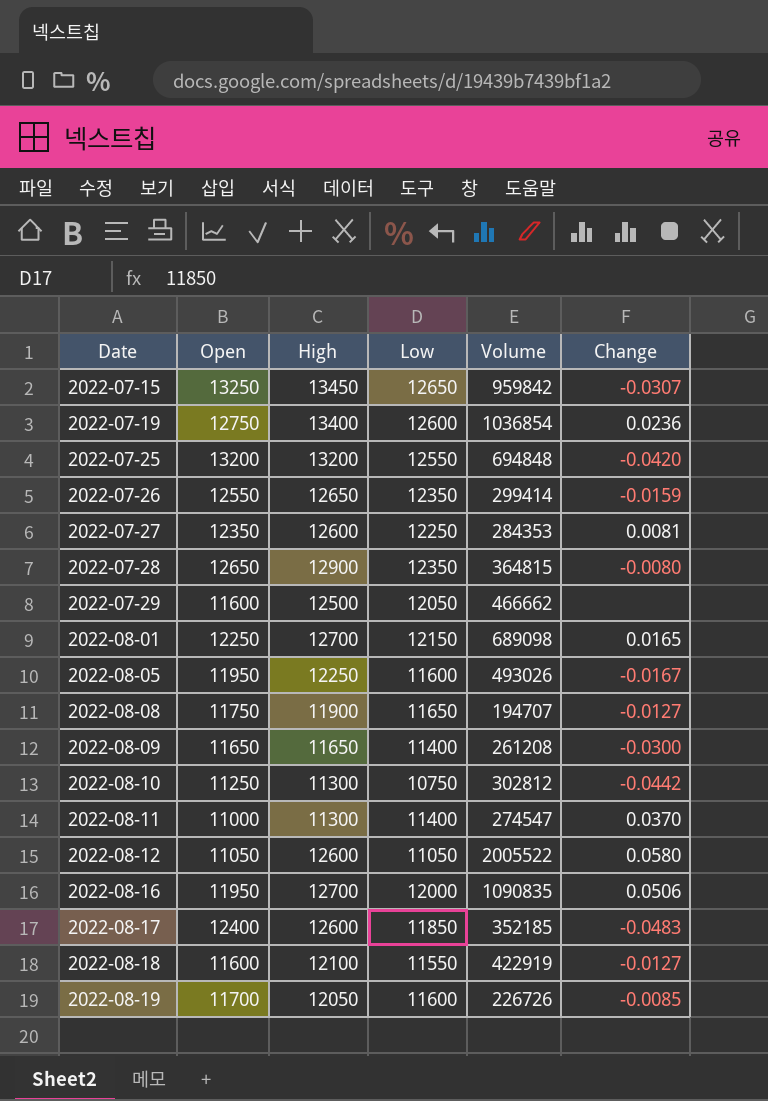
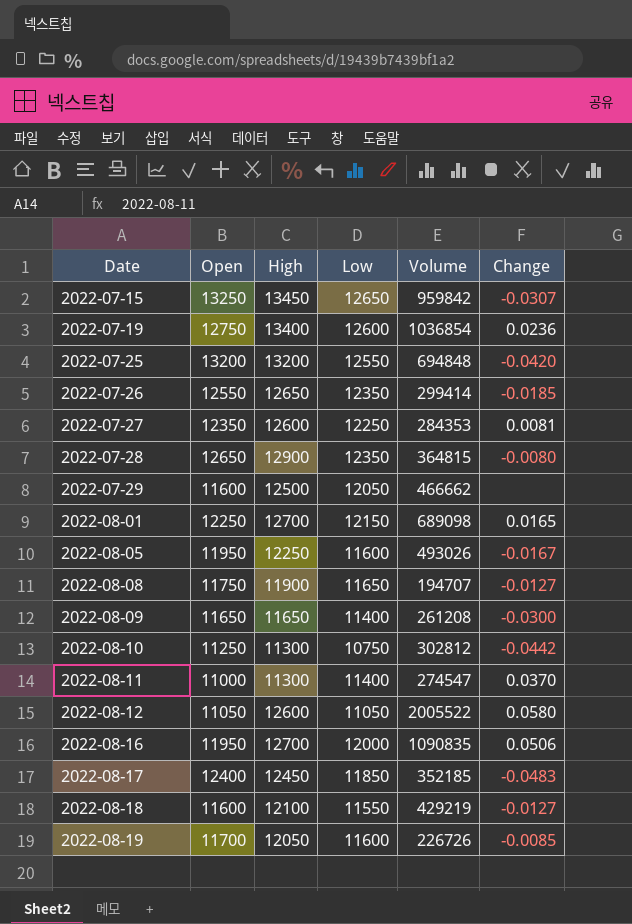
2022-07-26 | Change: -0.0159 -> -0.0185
2022-08-17 | High: 12600 -> 12450
2022-08-18 | Volume: 422919 -> 429219

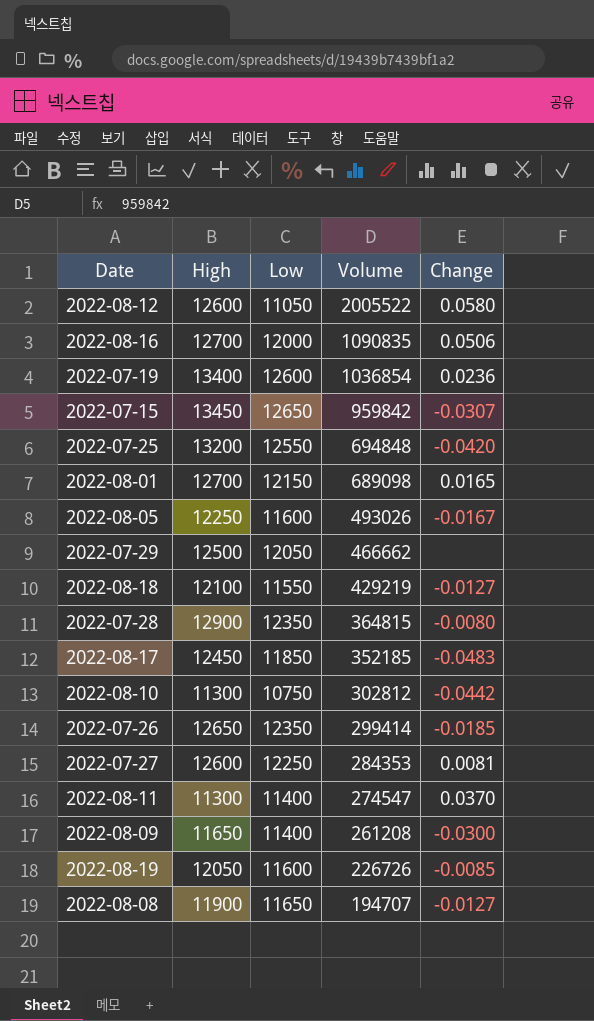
row order: Date ascending -> Volume descending
column Open | position: 2 -> none

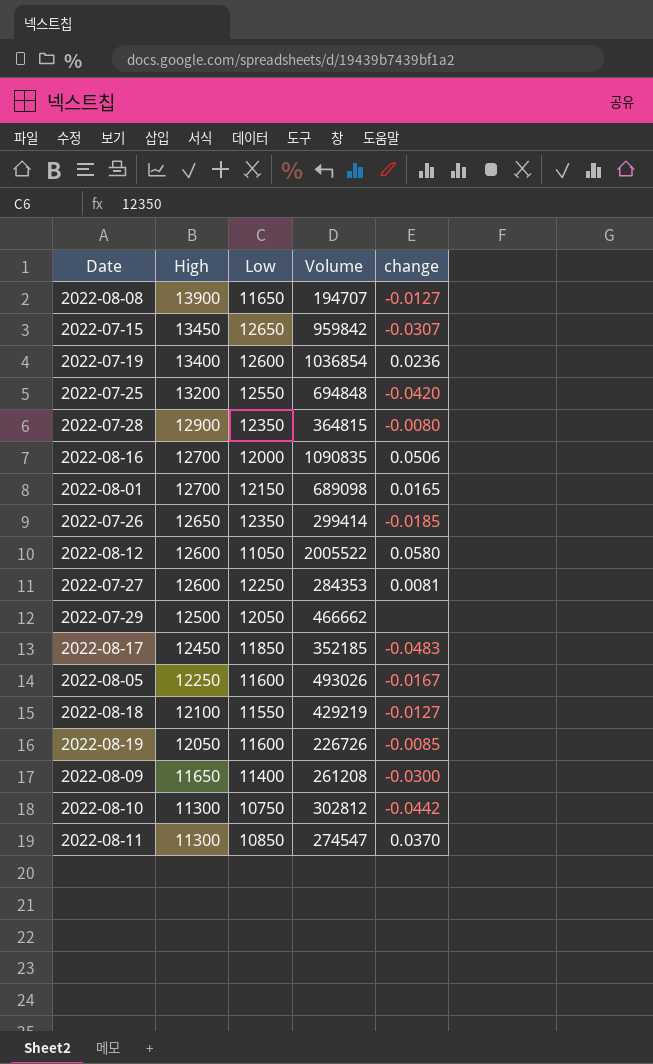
row order: Volume descending -> High descending
column name: Change -> change
2022-08-08 | High: 11900 -> 13900
2022-08-11 | Low: 11400 -> 10850

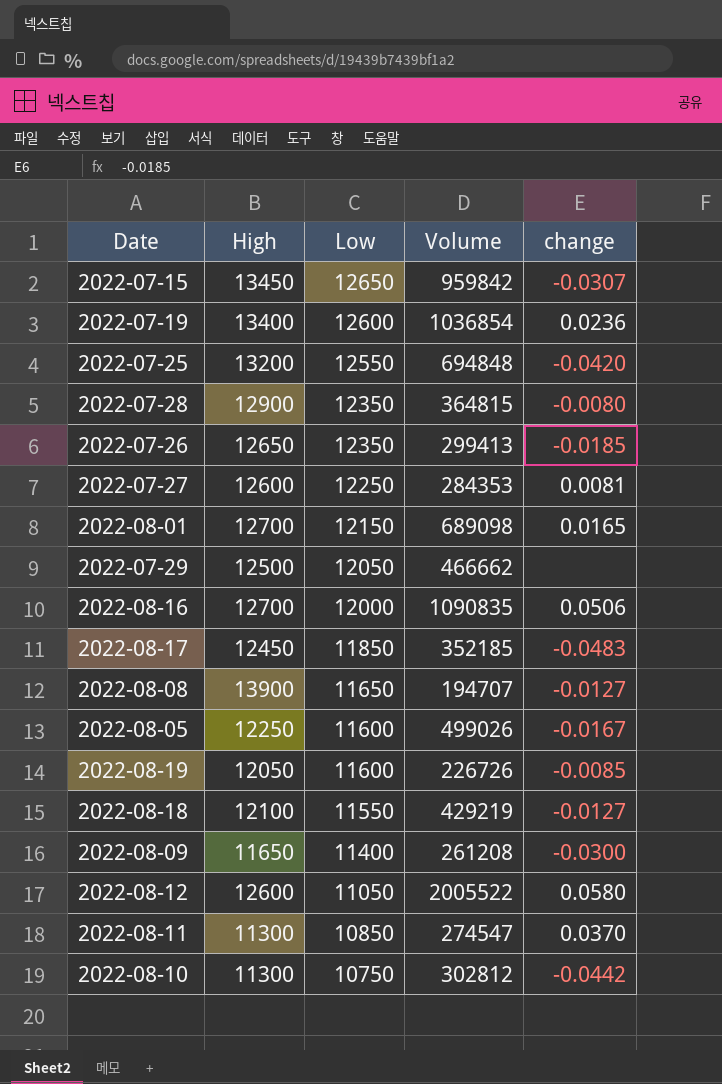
row order: High descending -> Low descending
2022-07-26 | Volume: 299414 -> 299413
2022-08-05 | Volume: 493026 -> 499026

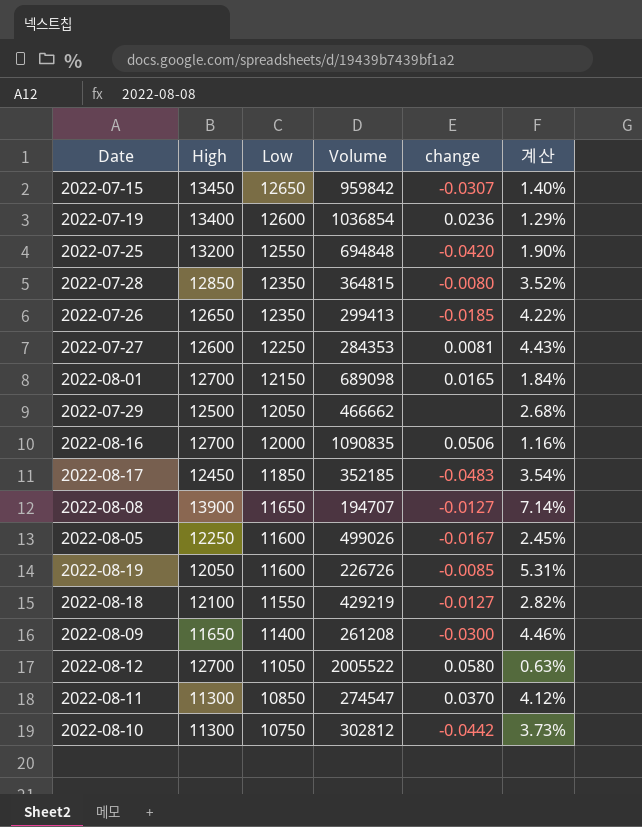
column 계산 | formula: none -> [High] / [Volume]
2022-07-28 | High: 12900 -> 12850
2022-08-12 | High: 12600 -> 12700

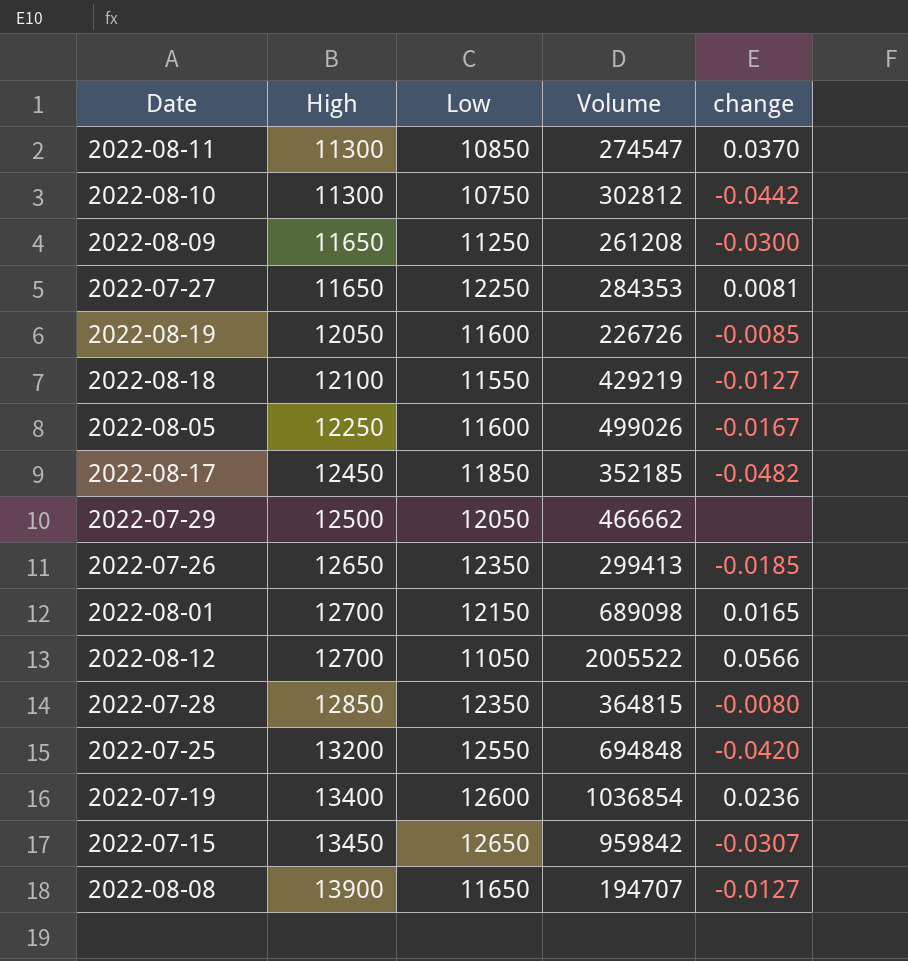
row order: Low descending -> High ascending
column 계산 | formula: [High] / [Volume] -> none
row 2022-08-16: 12700 | 12000 | 1090835 | 0.0506 | 1.16% -> none
2022-08-09 | Low: 11400 -> 11250
2022-07-27 | High: 12600 -> 11650
2022-08-17 | change: -0.0483 -> -0.0482
2022-08-12 | change: 0.0580 -> 0.0566

